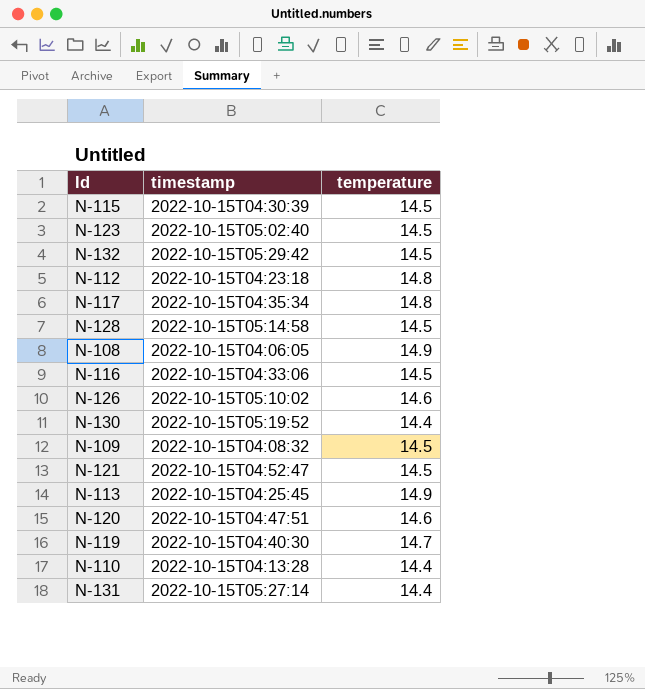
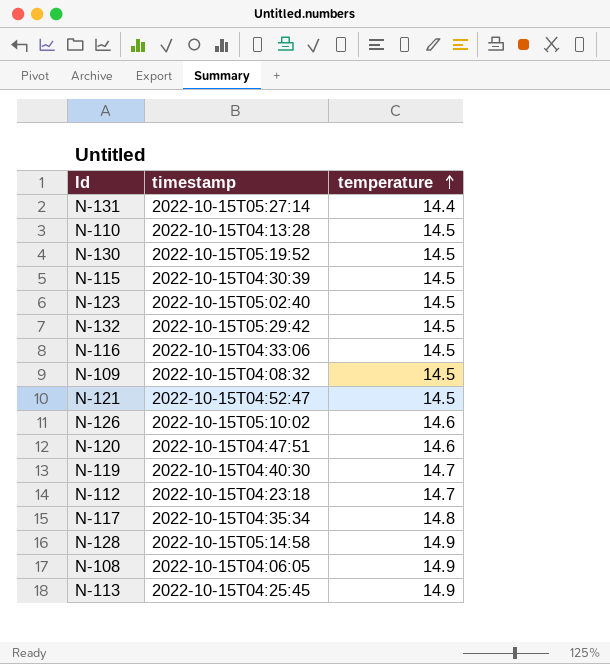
row order: none -> temperature ascending
N-110 | temperature: 14.4 -> 14.5
N-130 | temperature: 14.4 -> 14.5
N-112 | temperature: 14.8 -> 14.7
N-128 | temperature: 14.5 -> 14.9

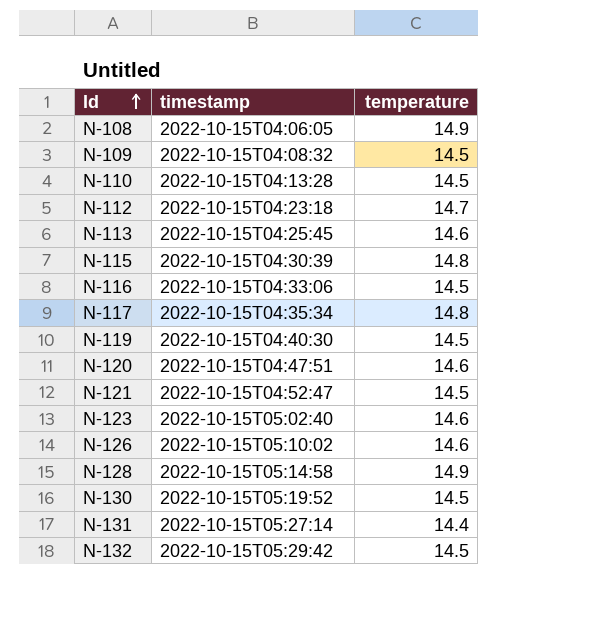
row order: temperature ascending -> Id ascending
N-113 | temperature: 14.9 -> 14.6
N-115 | temperature: 14.5 -> 14.8
N-119 | temperature: 14.7 -> 14.5
N-123 | temperature: 14.5 -> 14.6

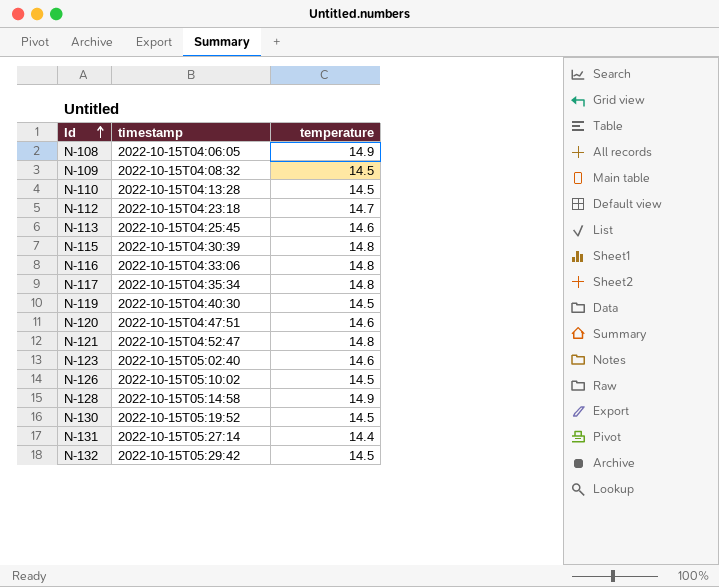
N-116 | temperature: 14.5 -> 14.8
N-121 | temperature: 14.5 -> 14.8
N-126 | temperature: 14.6 -> 14.5

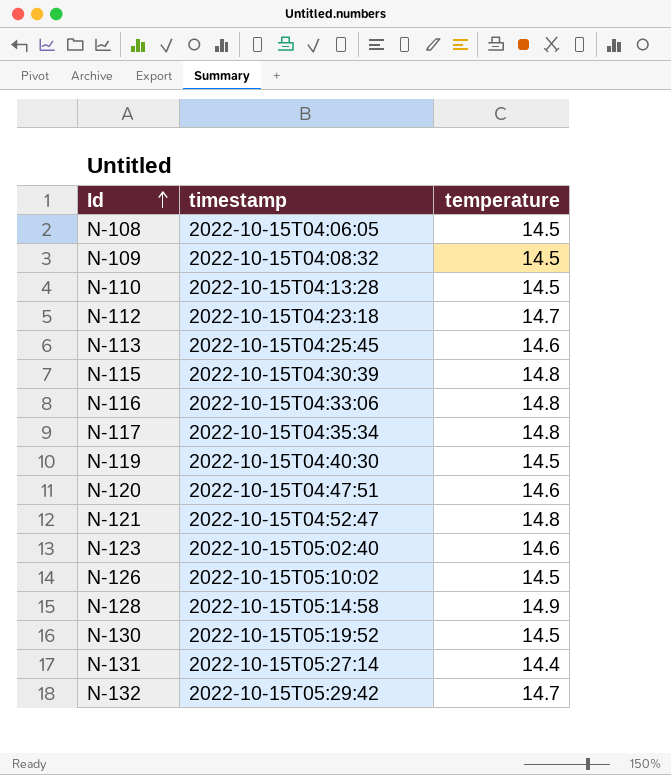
N-108 | temperature: 14.9 -> 14.5
N-132 | temperature: 14.5 -> 14.7

